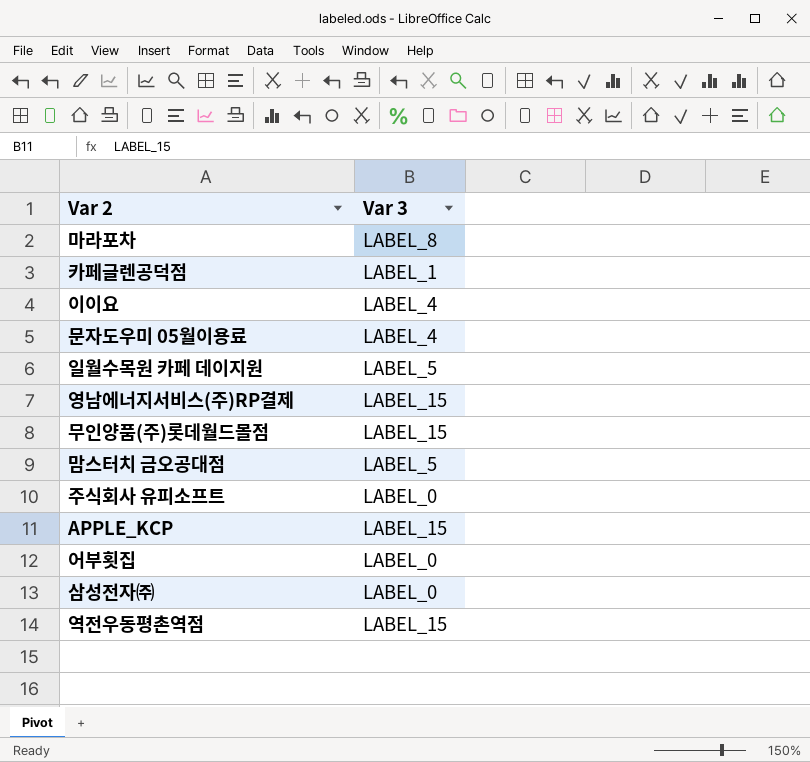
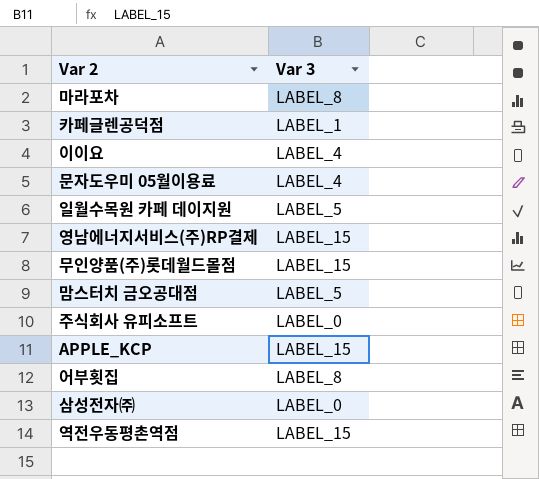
어부횟집 | Var 3: LABEL_0 -> LABEL_8

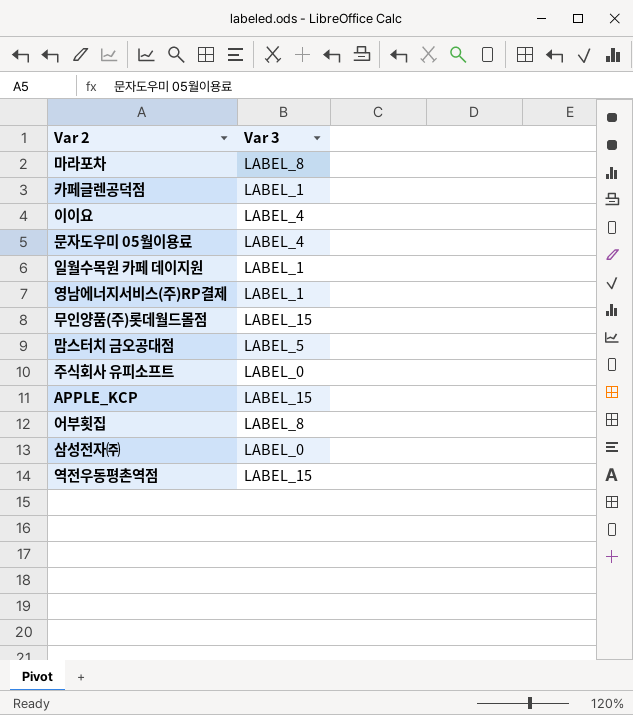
일월수목원 카페 데이지원 | Var 3: LABEL_5 -> LABEL_1
영남에너지서비스(주)RP결제 | Var 3: LABEL_15 -> LABEL_1

